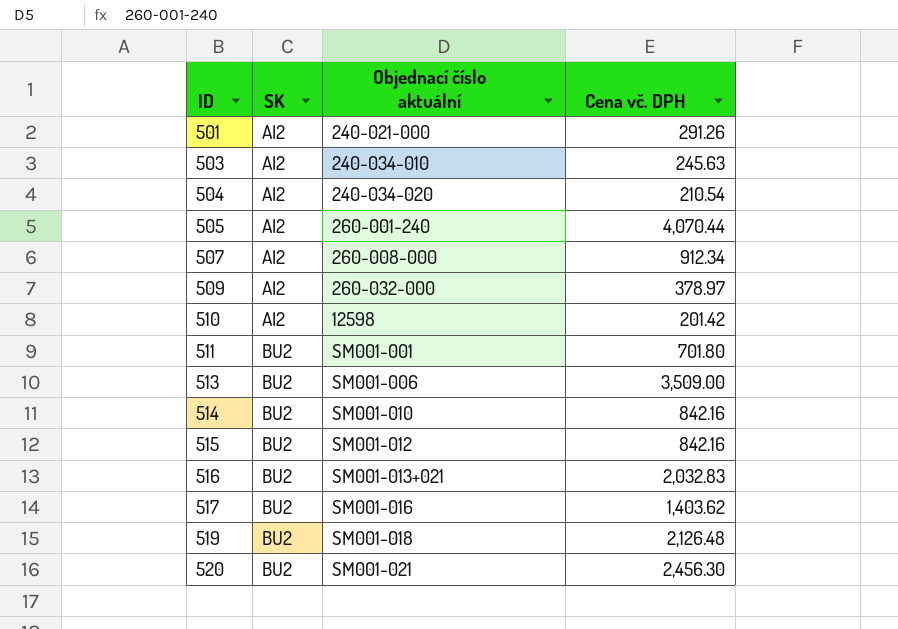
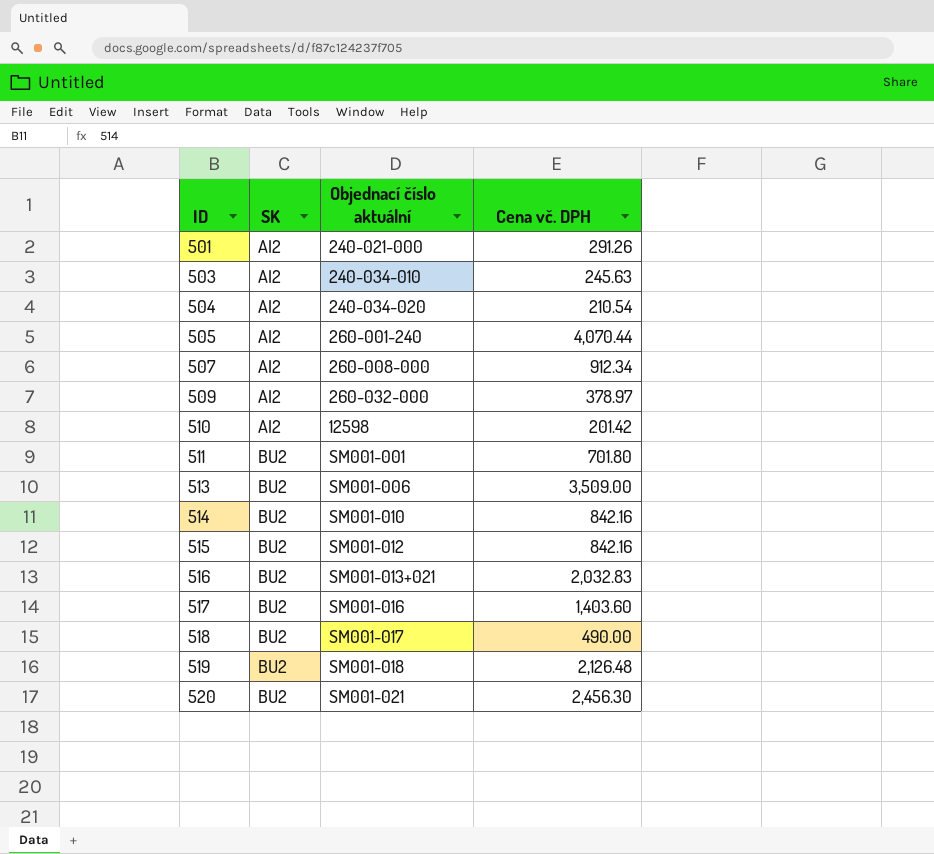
517 | Cena vč. DPH: 1,403.62 -> 1,403.60
row 518: none -> BU2 | SM001-017 | 490.00

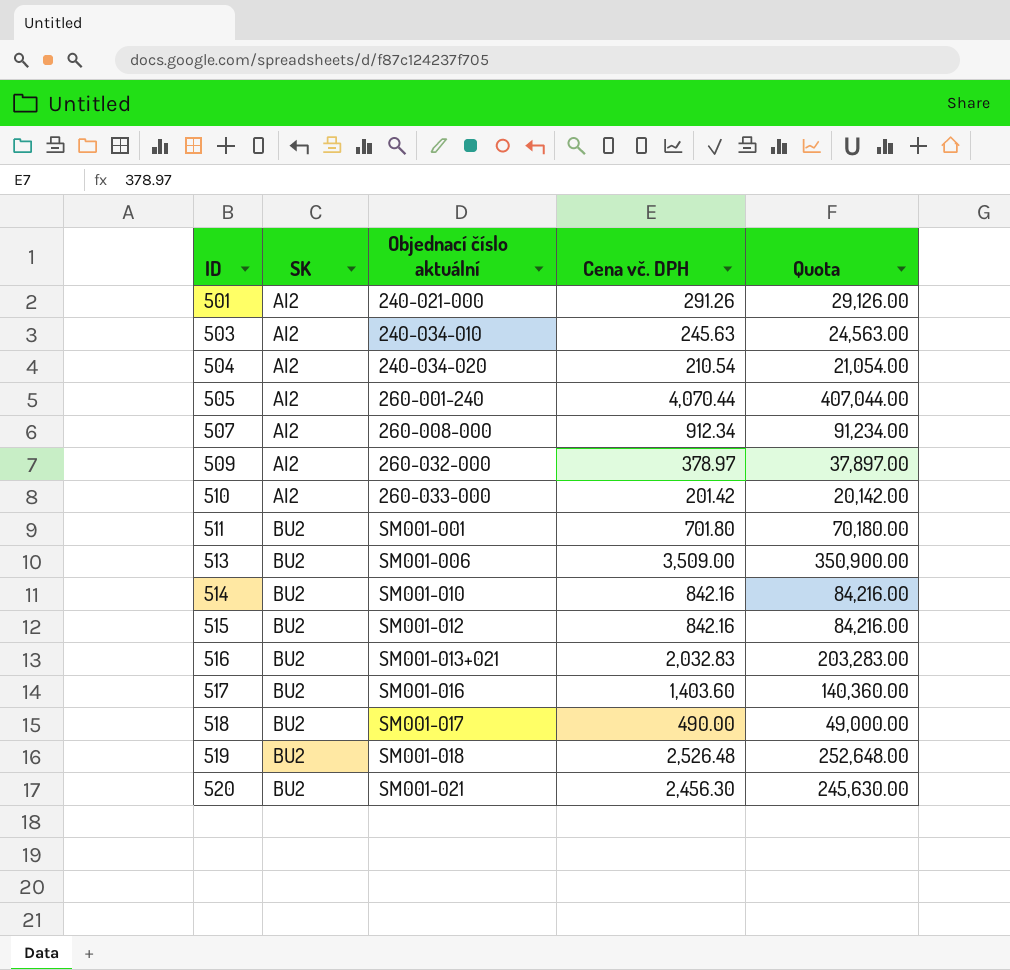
column Quota | formula: none -> [Cena vč. DPH] * 100
510 | Objednací číslo aktuální: 12598 -> 260-033-000
519 | Cena vč. DPH: 2,126.48 -> 2,526.48

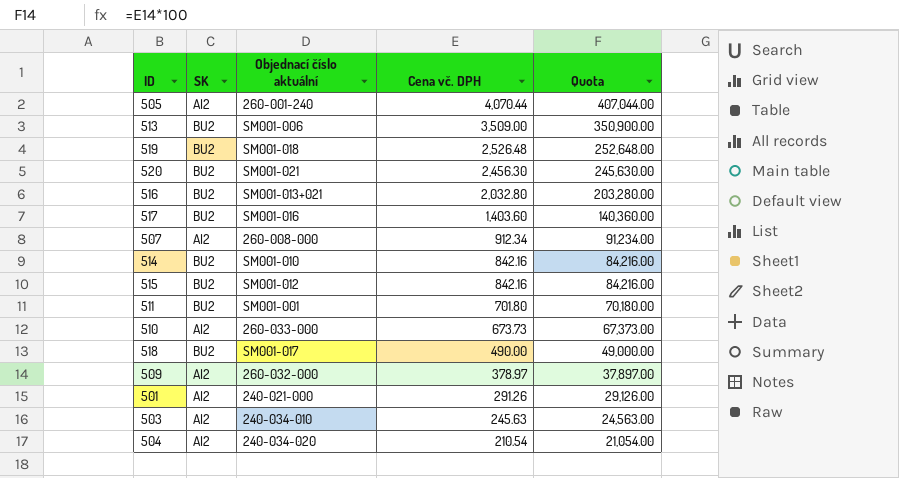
row order: ID ascending -> Cena vč. DPH descending
516 | Cena vč. DPH: 2,032.83 -> 2,032.80
516 | Quota: 203,283.00 -> 203,280.00
510 | Cena vč. DPH: 201.42 -> 673.73
510 | Quota: 20,142.00 -> 67,373.00

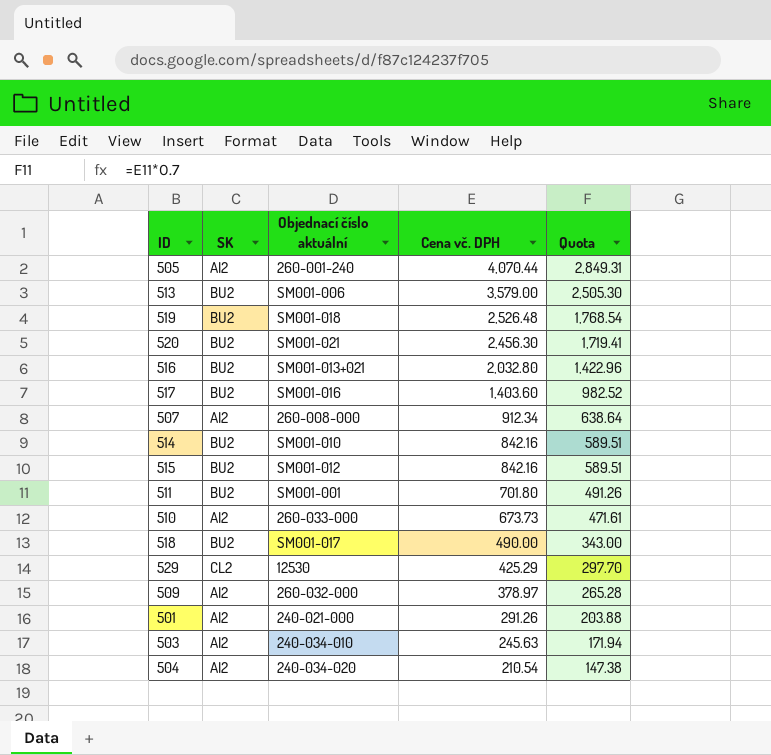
column Quota | formula: [Cena vč. DPH] * 100 -> [Cena vč. DPH] * 0.7
513 | Cena vč. DPH: 3,509.00 -> 3,579.00
row 529: none -> CL2 | 12530 | 425.29 | 297.70

